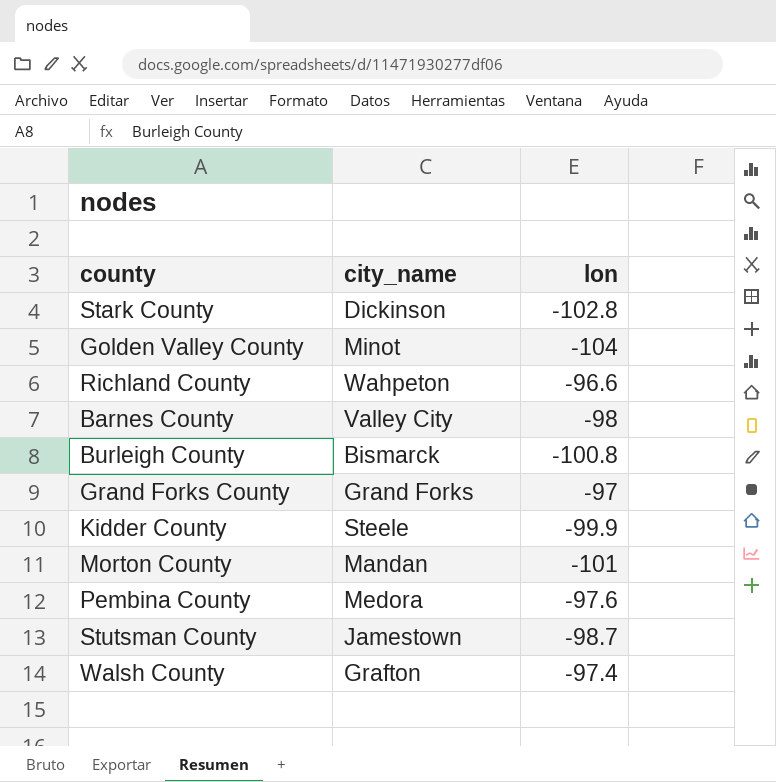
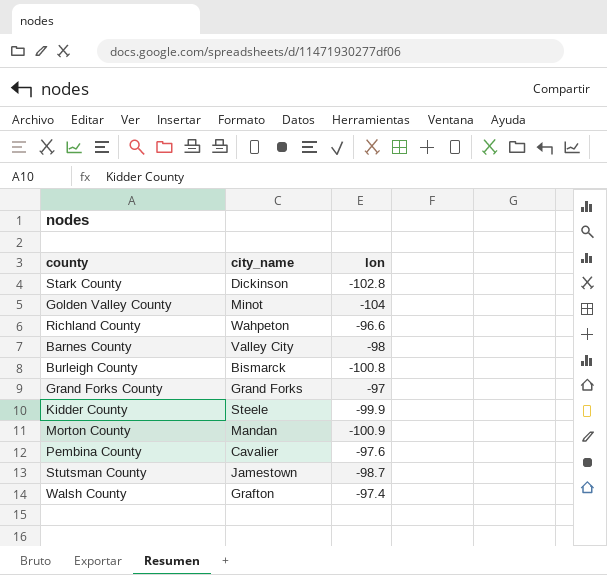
Morton County | lon: -101 -> -100.9
Pembina County | city_name: Medora -> Cavalier

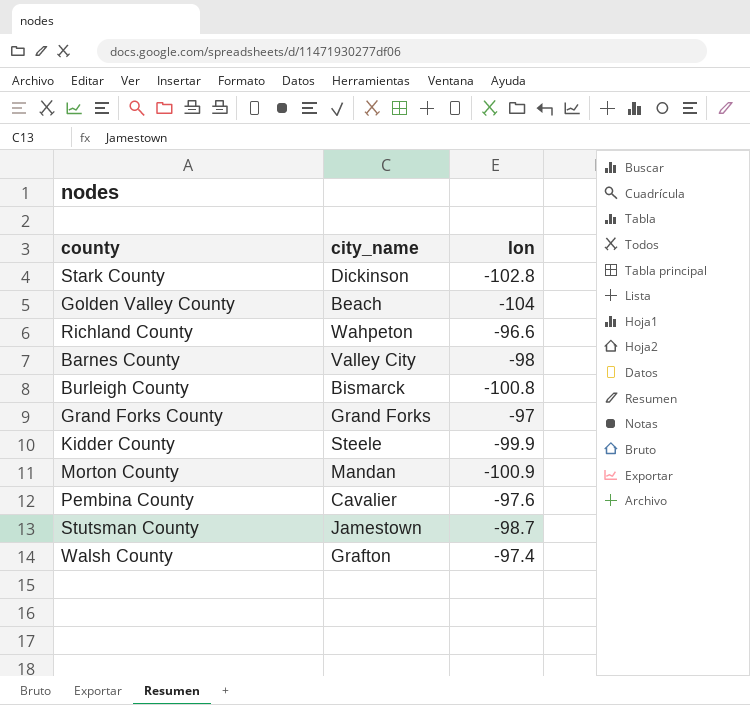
Golden Valley County | city_name: Minot -> Beach

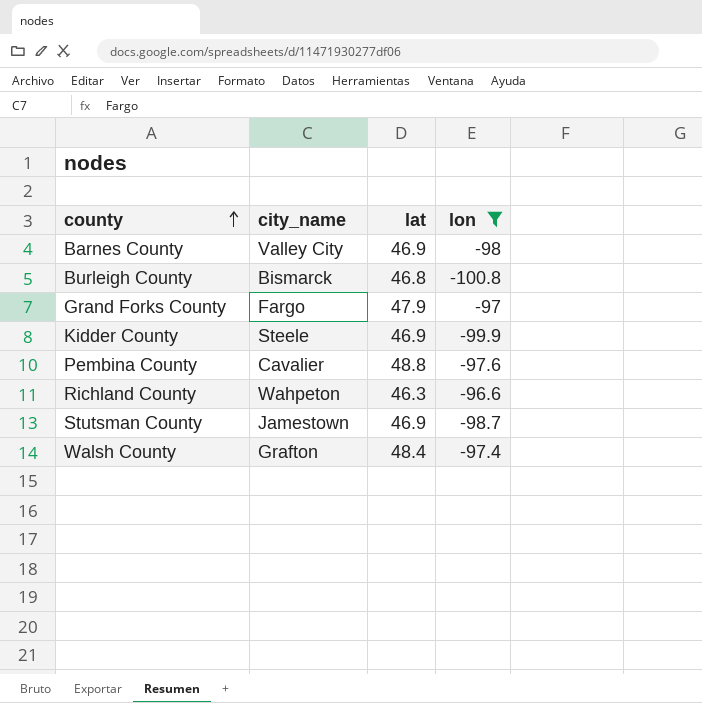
filter: none -> lon >= -100.8
row order: none -> county ascending
column lat | position: none -> 3
Grand Forks County | city_name: Grand Forks -> Fargo

